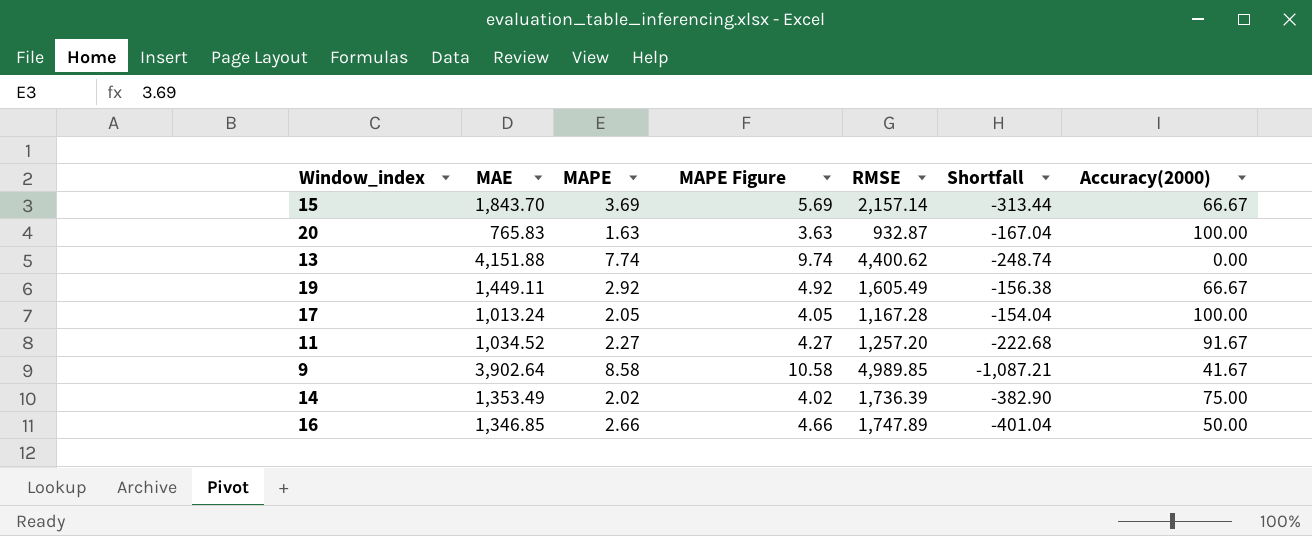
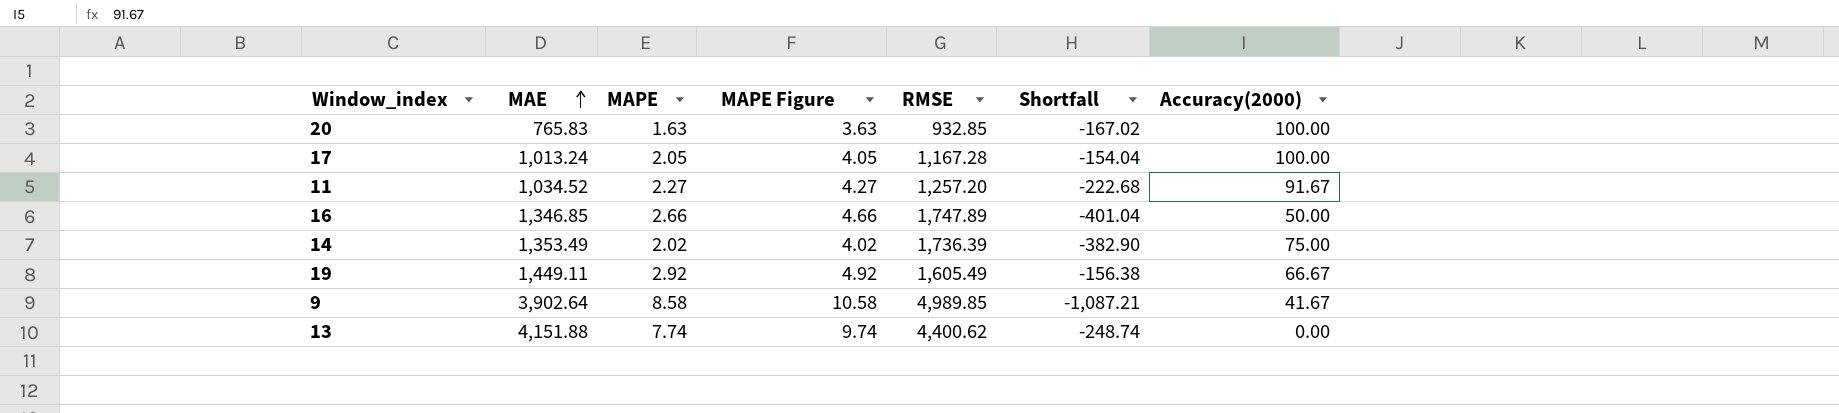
row order: none -> MAE ascending
row 15: 1,843.70 | 3.69 | 5.69 | 2,157.14 | -313.44 | 66.67 -> none
20 | RMSE: 932.87 -> 932.85
20 | Shortfall: -167.04 -> -167.02

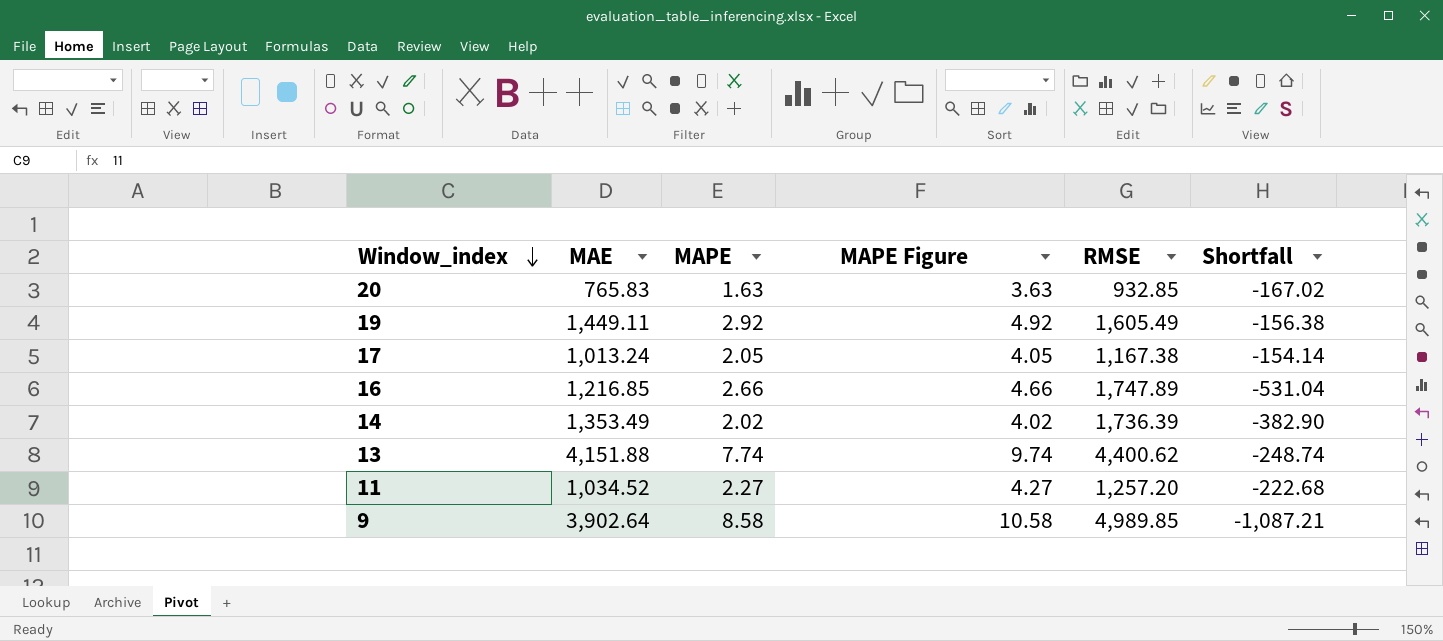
row order: MAE ascending -> Window_index descending
column Accuracy(2000) | position: 7 -> none
17 | RMSE: 1,167.28 -> 1,167.38
17 | Shortfall: -154.04 -> -154.14
16 | MAE: 1,346.85 -> 1,216.85
16 | Shortfall: -401.04 -> -531.04

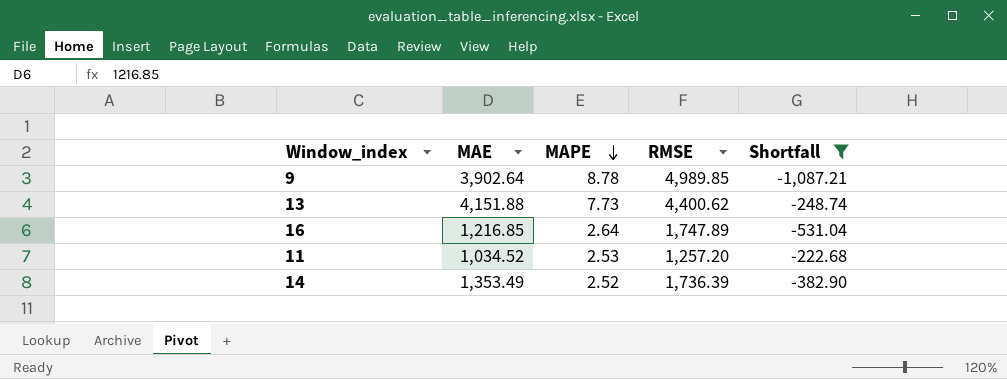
filter: none -> Shortfall <= -222.68
row order: Window_index descending -> MAPE descending
column MAPE Figure | formula: [MAPE] + 2 -> none
9 | MAPE: 8.58 -> 8.78
13 | MAPE: 7.74 -> 7.73
16 | MAPE: 2.66 -> 2.64
11 | MAPE: 2.27 -> 2.53
14 | MAPE: 2.02 -> 2.52

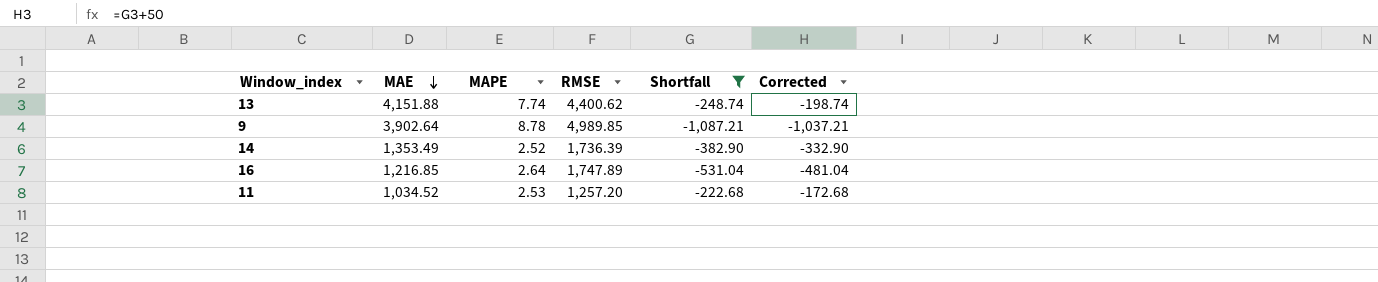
row order: MAPE descending -> MAE descending
column Corrected | formula: none -> [Shortfall] + 50
13 | MAPE: 7.73 -> 7.74

